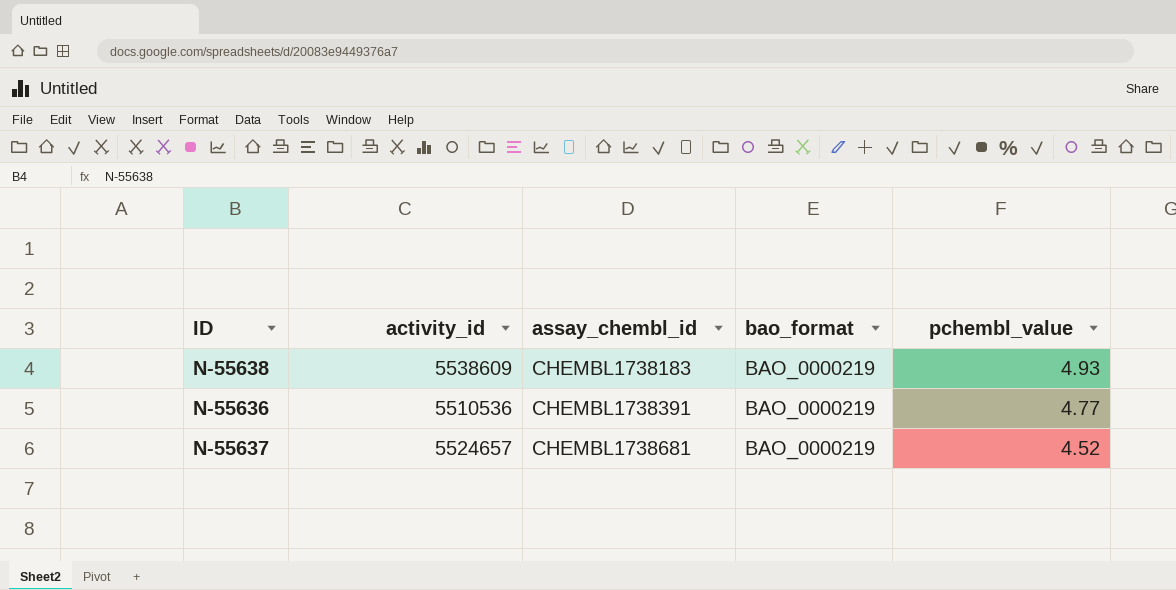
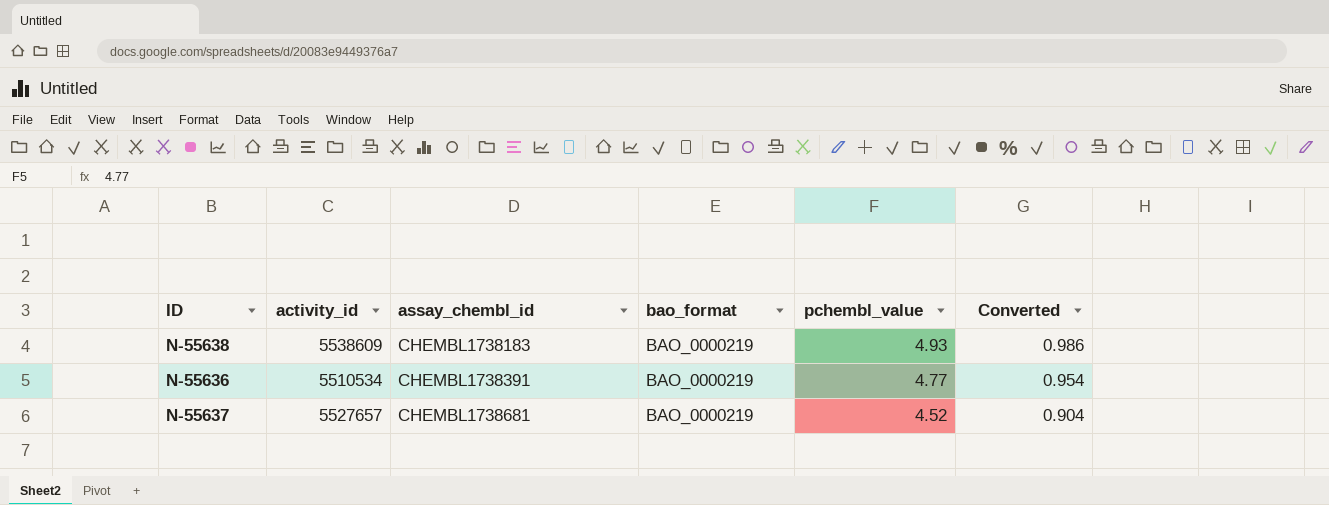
column Converted | formula: none -> [pchembl_value] * 0.2
N-55636 | activity_id: 5510536 -> 5510534
N-55637 | activity_id: 5524657 -> 5527657

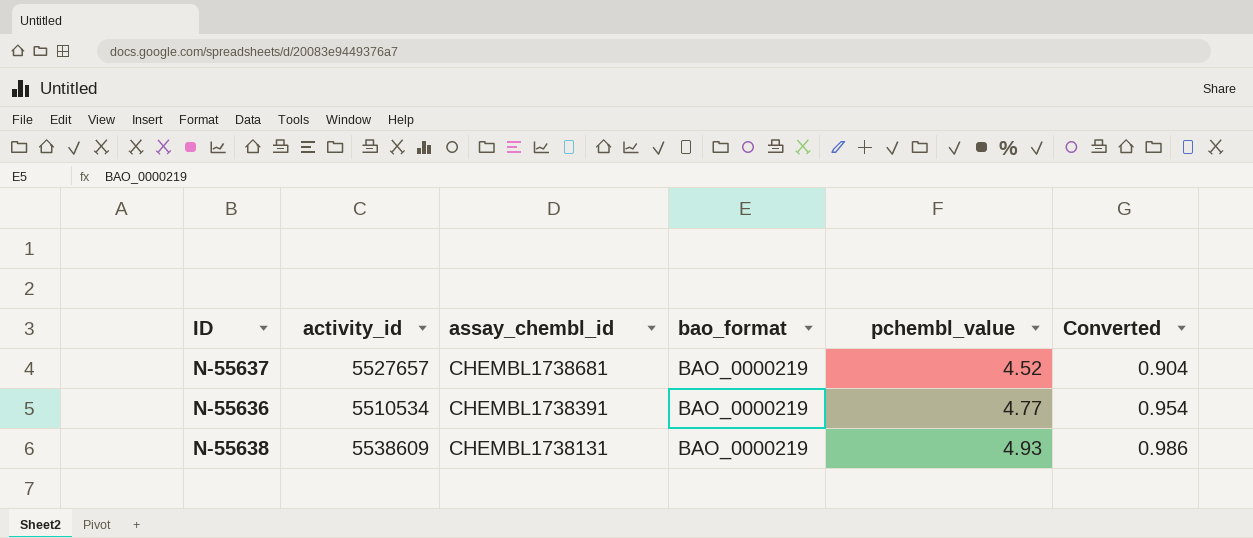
row order: assay_chembl_id ascending -> assay_chembl_id descending
N-55638 | assay_chembl_id: CHEMBL1738183 -> CHEMBL1738131

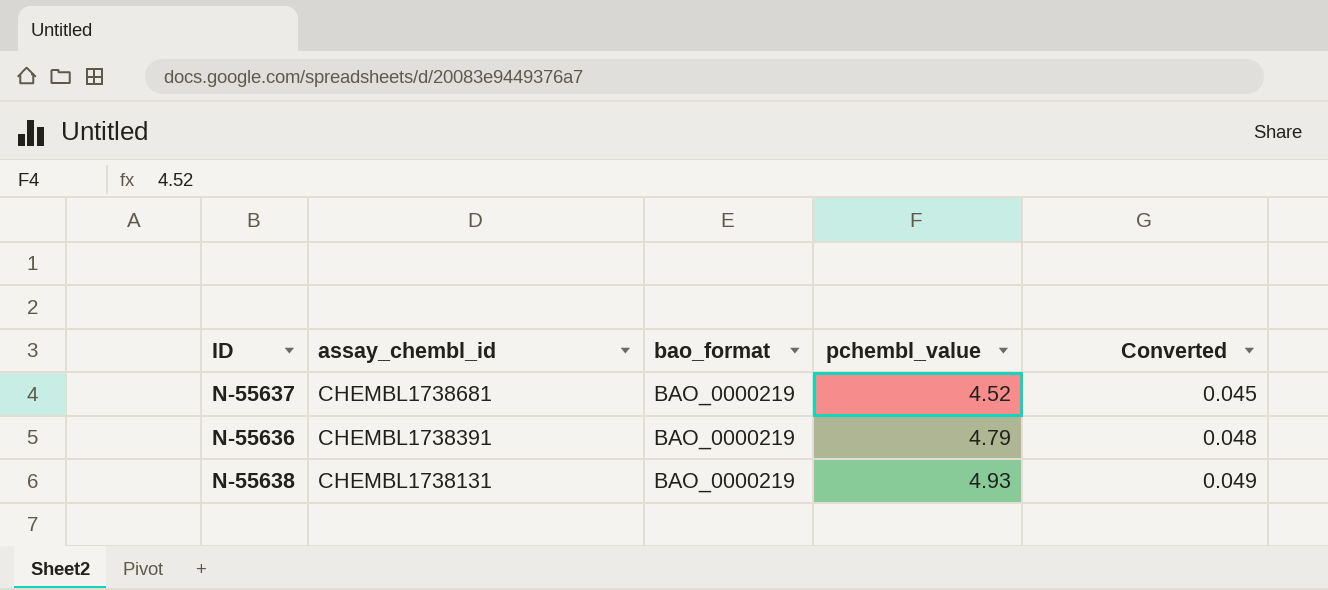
column activity_id | position: 2 -> none
column Converted | formula: [pchembl_value] * 0.2 -> [pchembl_value] * 0.01
N-55636 | pchembl_value: 4.77 -> 4.79

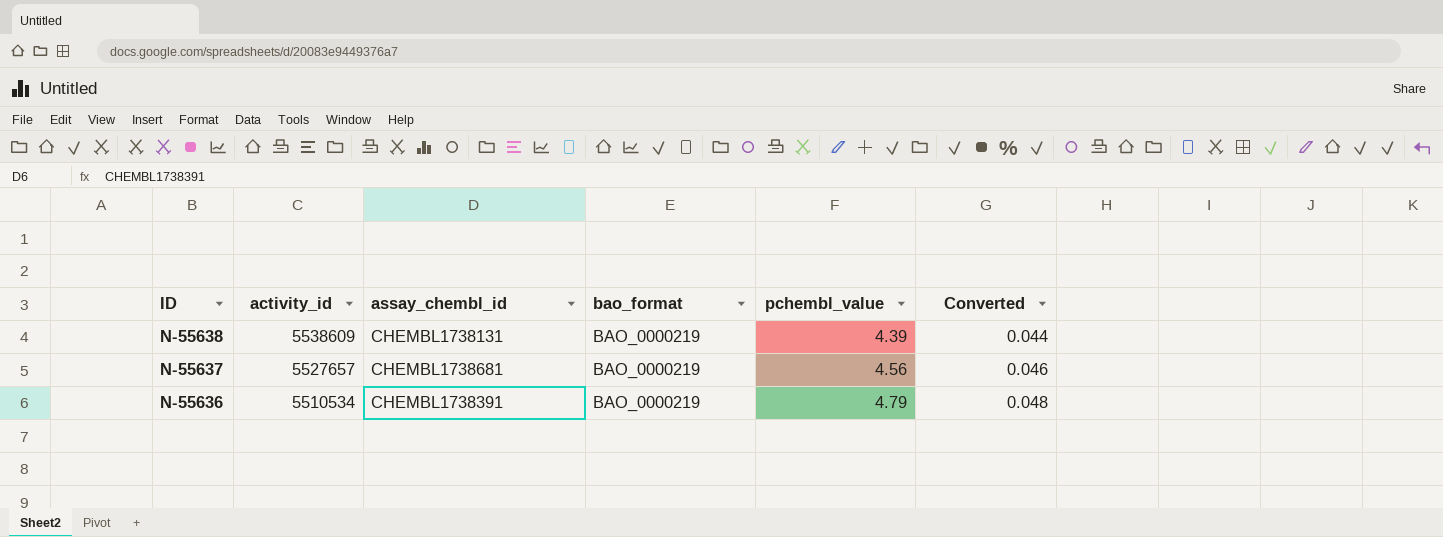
row order: assay_chembl_id descending -> ID descending
column activity_id | position: none -> 2
N-55638 | pchembl_value: 4.93 -> 4.39
N-55638 | Converted: 0.049 -> 0.044
N-55637 | pchembl_value: 4.52 -> 4.56
N-55637 | Converted: 0.045 -> 0.046

